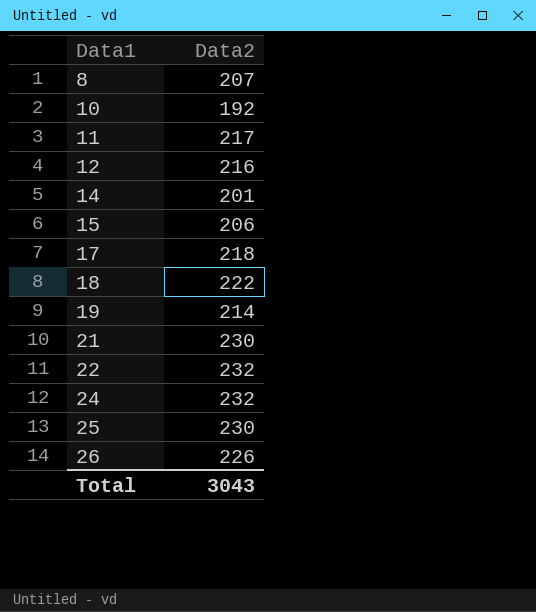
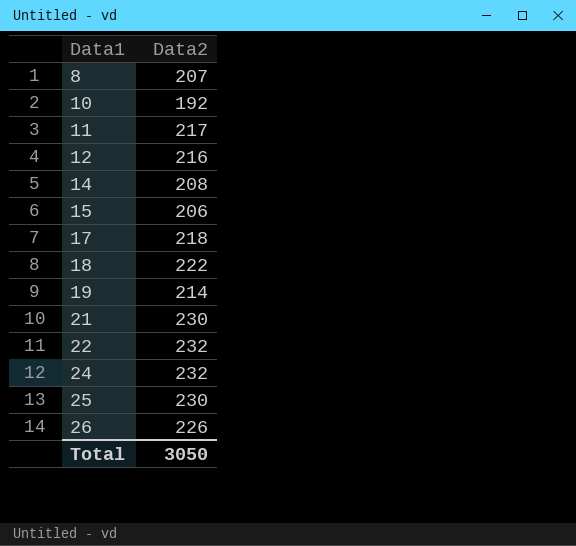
14 | Data2: 201 -> 208
Total | Data2: 3043 -> 3050

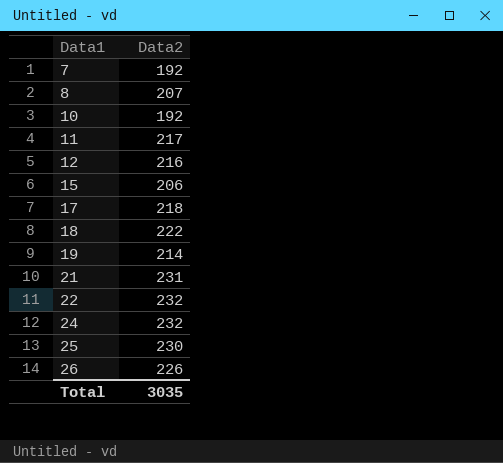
row 14: 208 -> none
row 7: none -> 192
21 | Data2: 230 -> 231
Total | Data2: 3050 -> 3035

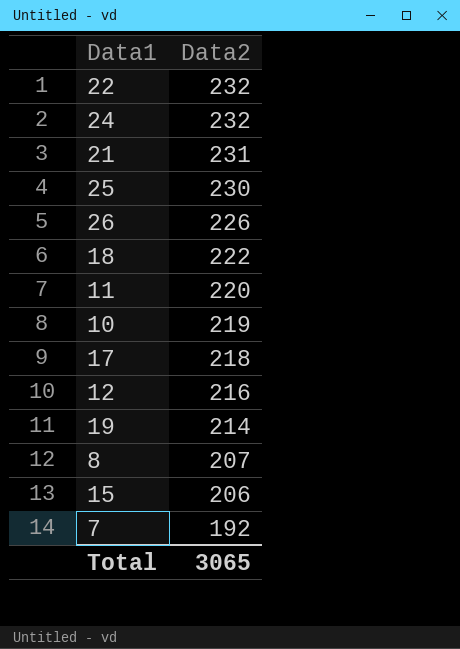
row order: Data1 ascending -> Data2 descending
11 | Data2: 217 -> 220
10 | Data2: 192 -> 219
Total | Data2: 3035 -> 3065

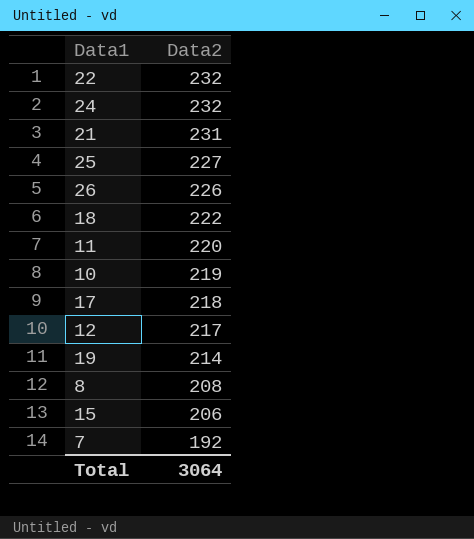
25 | Data2: 230 -> 227
12 | Data2: 216 -> 217
8 | Data2: 207 -> 208
Total | Data2: 3065 -> 3064

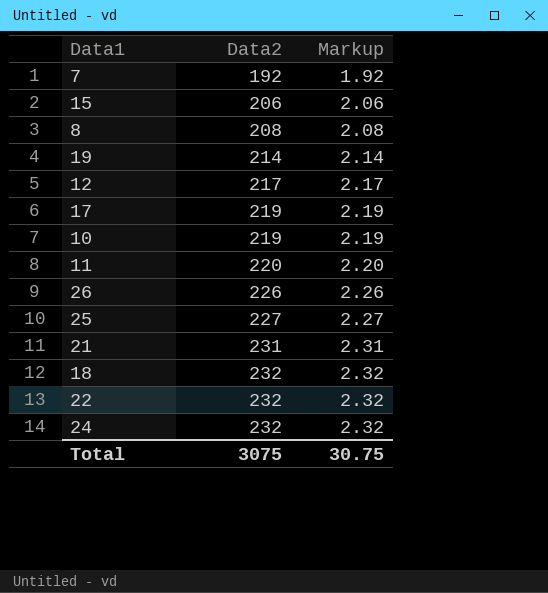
row order: Data2 descending -> Data2 ascending
column Markup | formula: none -> [Data2] * 0.01
17 | Data2: 218 -> 219
18 | Data2: 222 -> 232
Total | Data2: 3064 -> 3075

